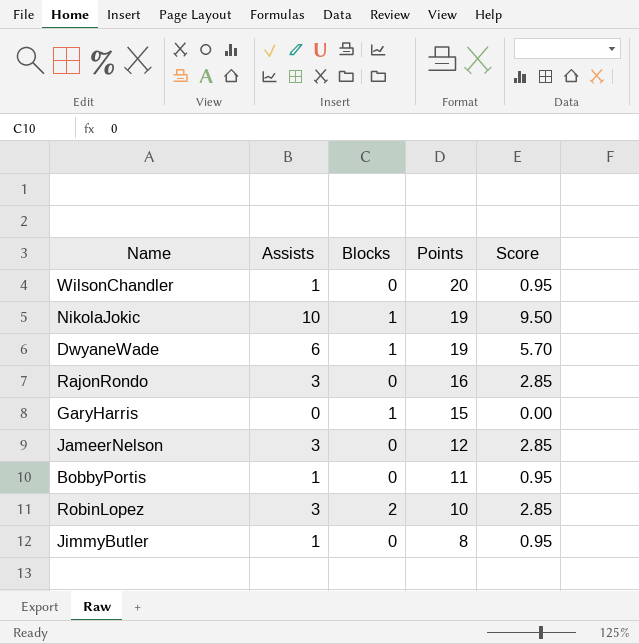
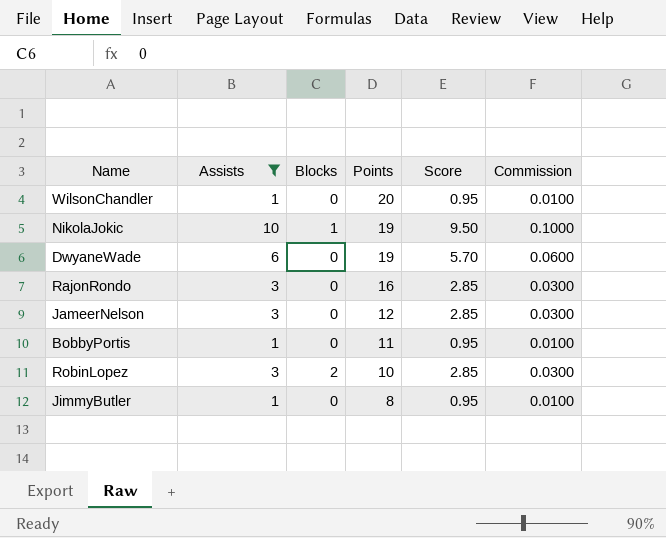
filter: none -> Assists != 0
column Commission | formula: none -> [Assists] * 0.01
DwyaneWade | Blocks: 1 -> 0

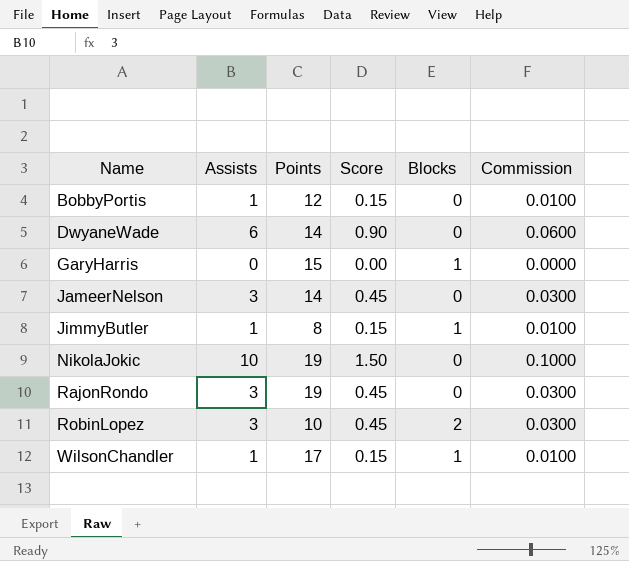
filter: Assists != 0 -> none
row order: Points descending -> Name ascending
column Score | formula: [Assists] * 0.95 -> [Assists] * 0.15
column Blocks | position: 3 -> 5
BobbyPortis | Points: 11 -> 12
DwyaneWade | Points: 19 -> 14
JameerNelson | Points: 12 -> 14
JimmyButler | Blocks: 0 -> 1
NikolaJokic | Blocks: 1 -> 0
RajonRondo | Points: 16 -> 19
WilsonChandler | Points: 20 -> 17
WilsonChandler | Blocks: 0 -> 1

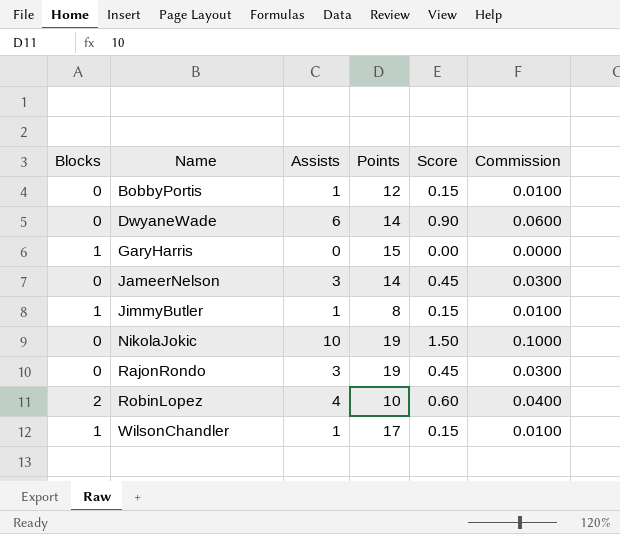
column Blocks | position: 5 -> 1
RobinLopez | Assists: 3 -> 4
RobinLopez | Score: 0.45 -> 0.60
RobinLopez | Commission: 0.0300 -> 0.0400

